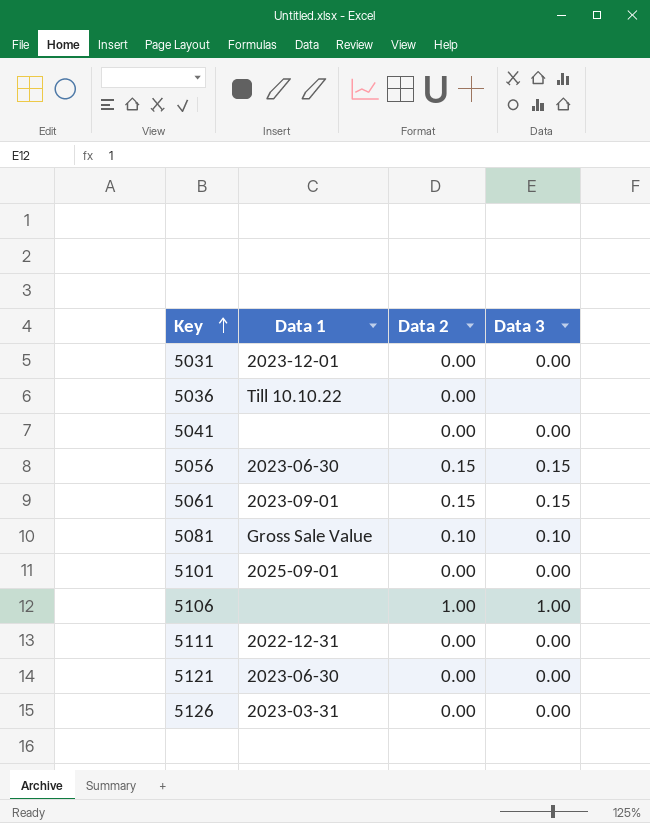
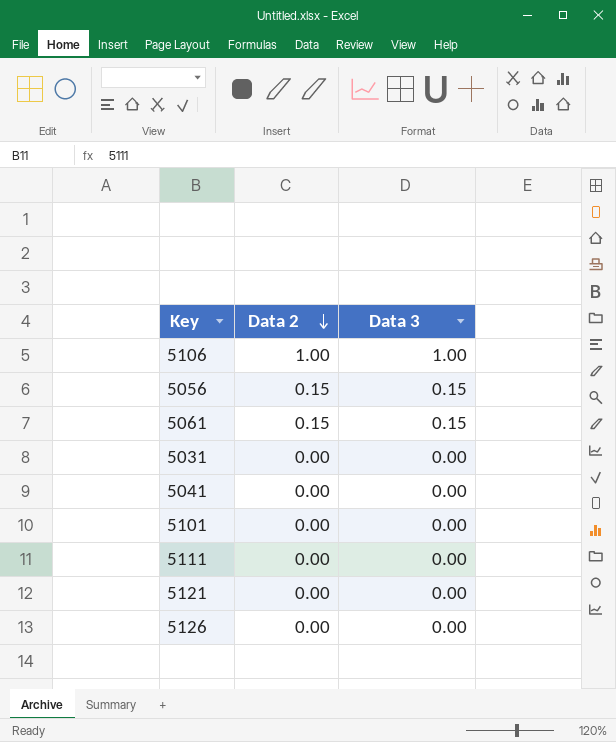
row order: Key ascending -> Data 2 descending
column Data 1 | position: 2 -> none
row 5036: Till 10.10.22 | 0.00 | none -> none
row 5081: Gross Sale Value | 0.10 | 0.10 -> none

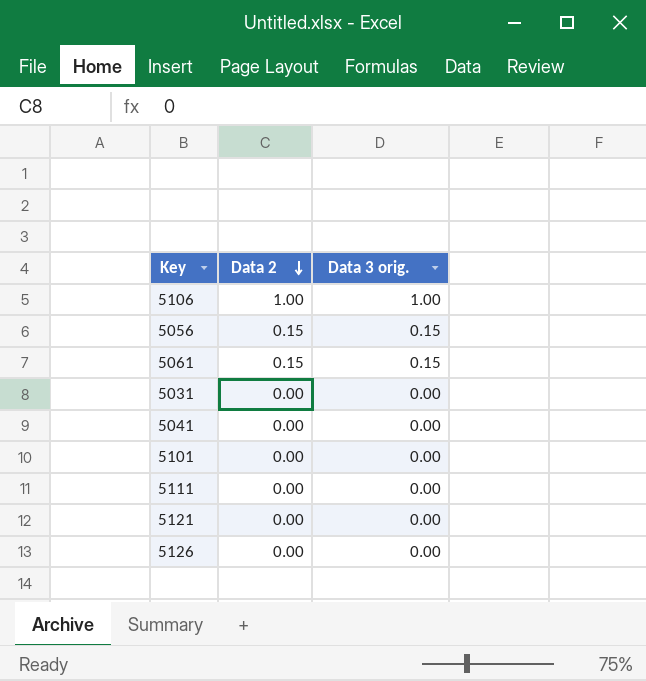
column name: Data 3 -> Data 3 orig.

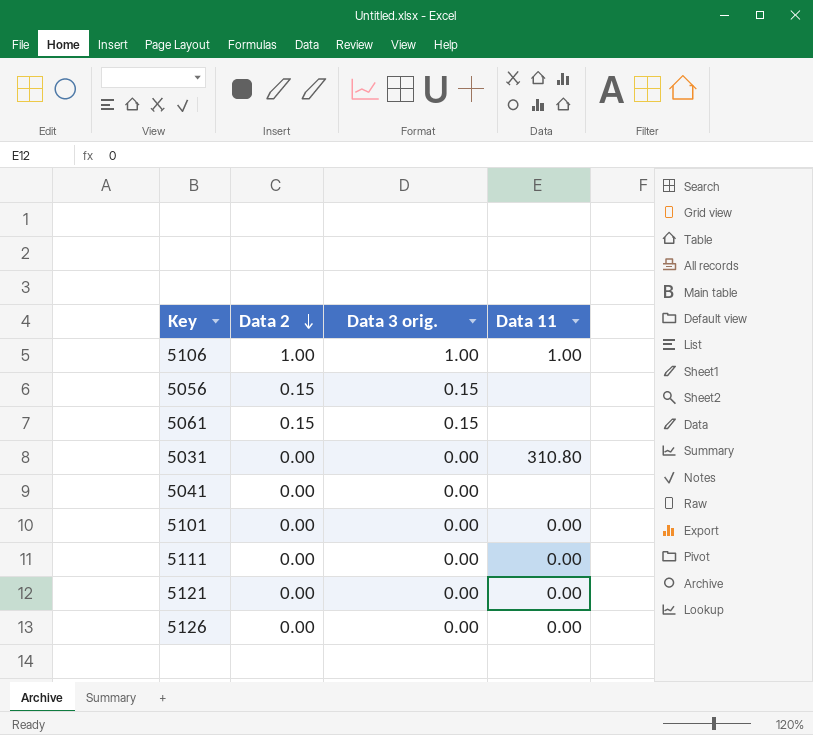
column Data 11 | position: none -> 4

